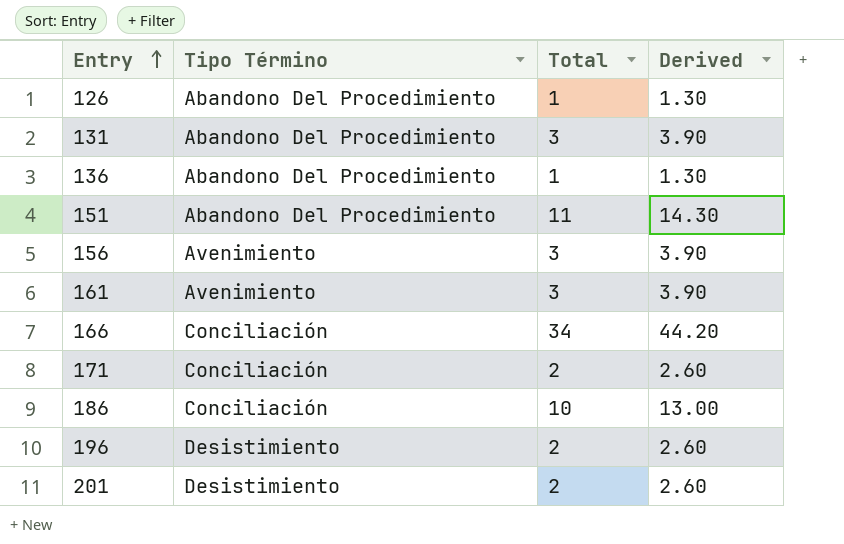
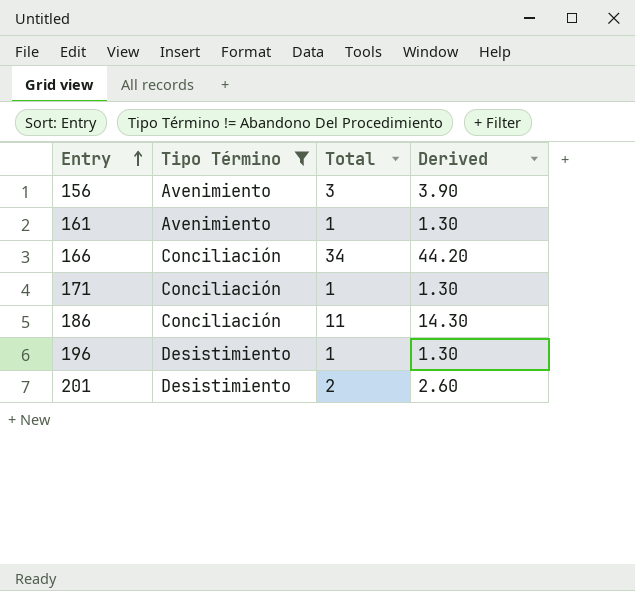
filter: none -> Tipo Término != Abandono Del Procedimiento
161 | Total: 3 -> 1
161 | Derived: 3.90 -> 1.30
171 | Total: 2 -> 1
171 | Derived: 2.60 -> 1.30
186 | Total: 10 -> 11
186 | Derived: 13.00 -> 14.30
196 | Total: 2 -> 1
196 | Derived: 2.60 -> 1.30

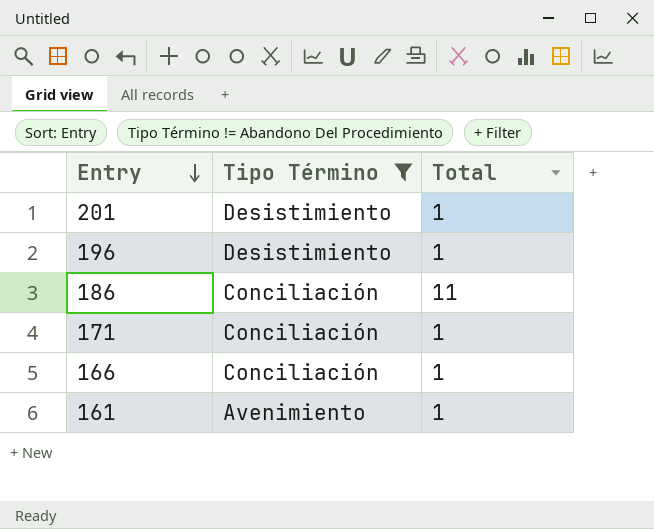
row order: Entry ascending -> Entry descending
column Derived | formula: [Total] * 1.3 -> none
row 156: Avenimiento | 3 | 3.90 -> none
201 | Total: 2 -> 1
166 | Total: 34 -> 1

